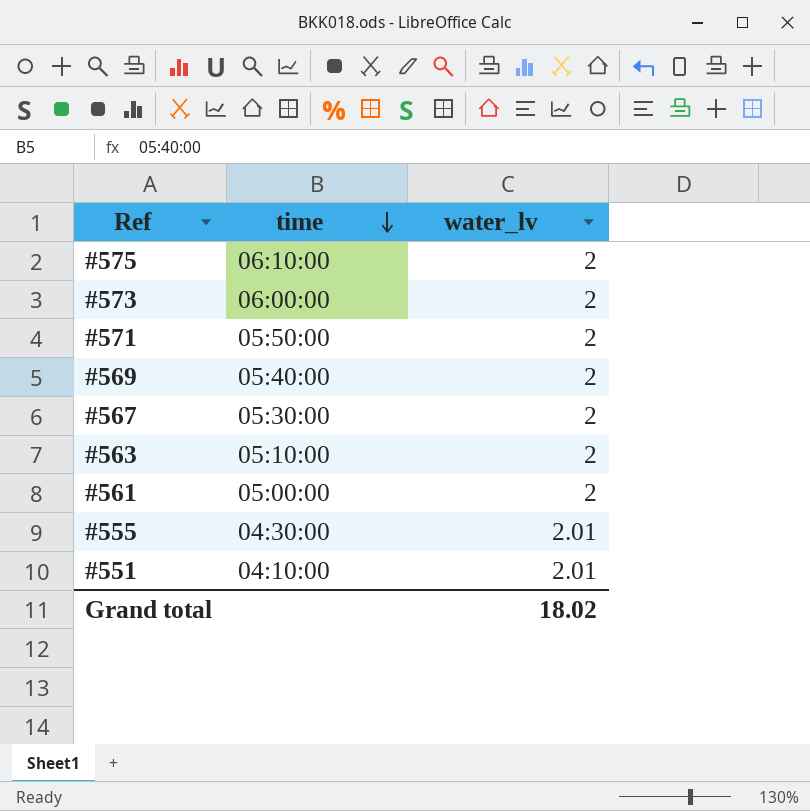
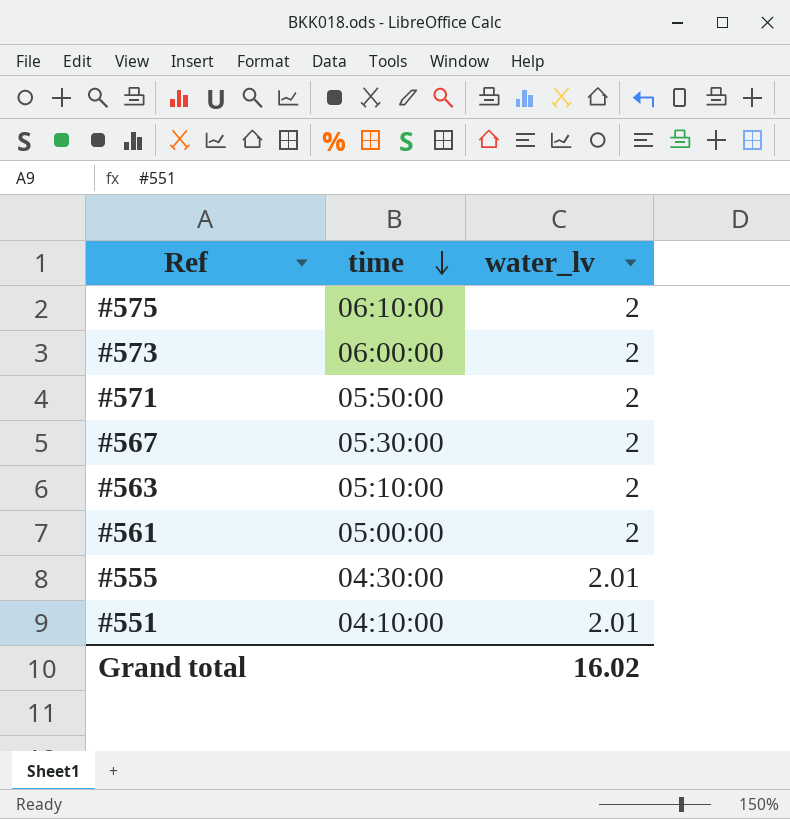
row #569: 05:40:00 | 2 -> none
Grand total | water_lv: 18.02 -> 16.02

